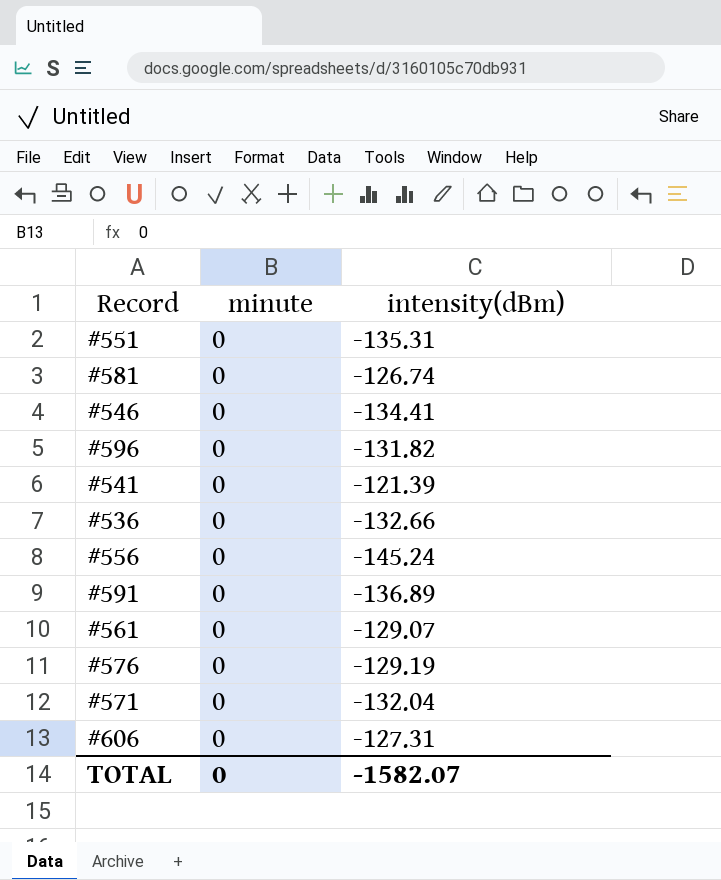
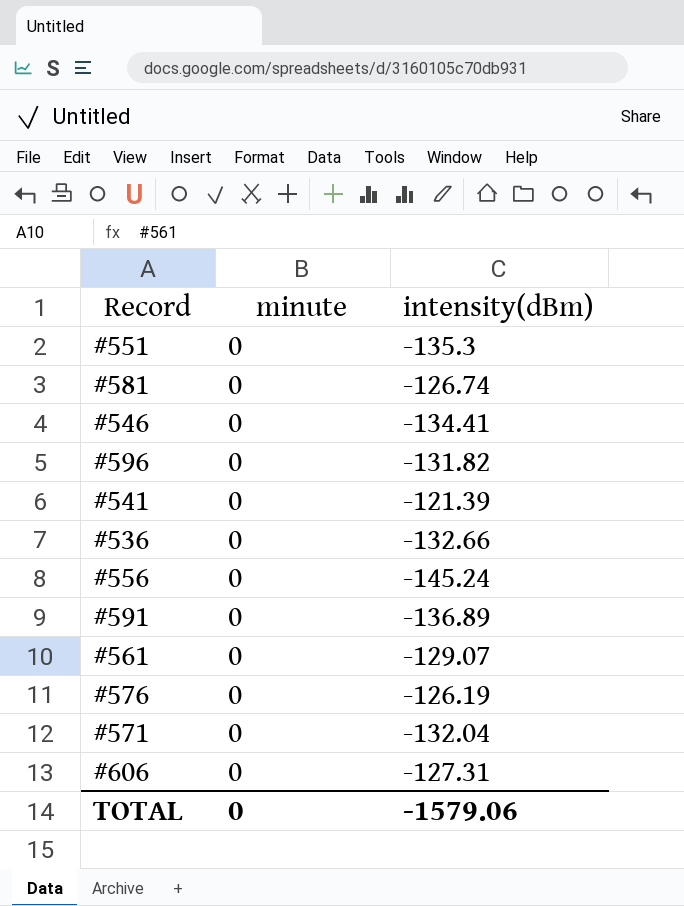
#551 | intensity(dBm): -135.31 -> -135.3
#576 | intensity(dBm): -129.19 -> -126.19
TOTAL | intensity(dBm): -1582.07 -> -1579.06

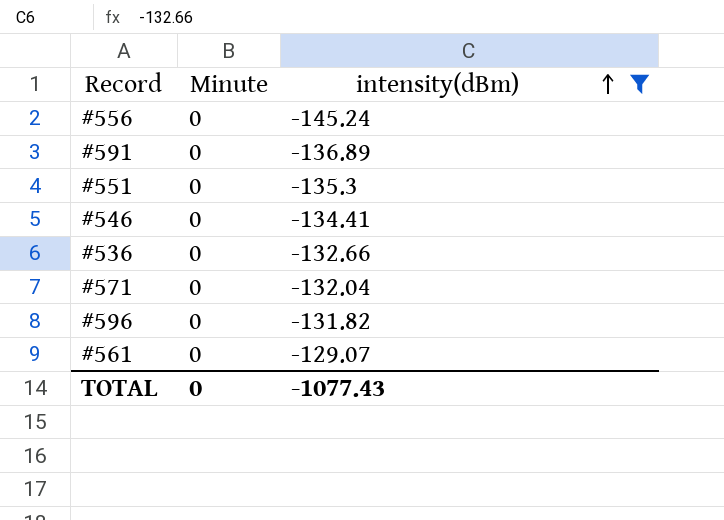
filter: none -> intensity(dBm) <= -129.07
row order: none -> intensity(dBm) ascending
column name: minute -> Minute
TOTAL | intensity(dBm): -1579.06 -> -1077.43

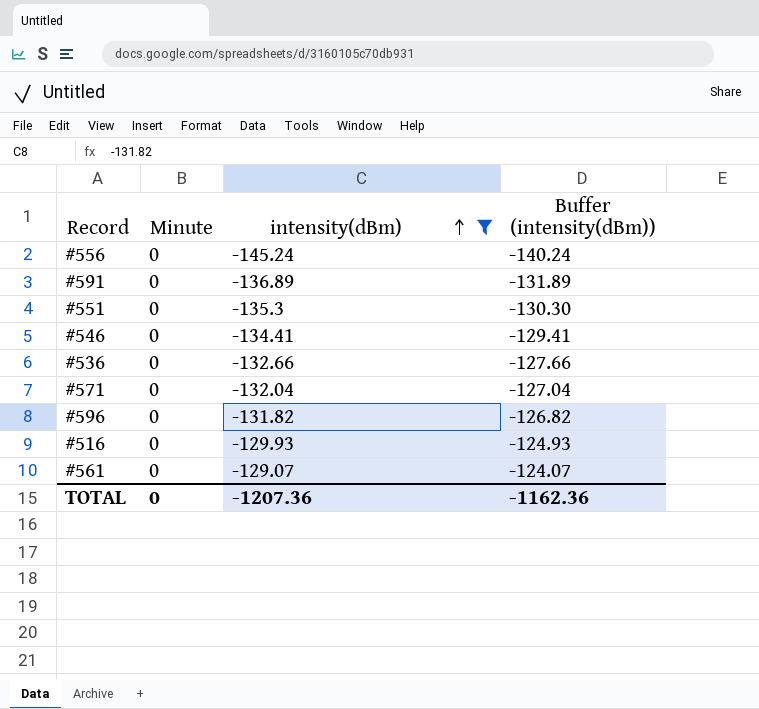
column Buffer (intensity(dBm)) | formula: none -> [intensity(dBm)] + 5
row #516: none -> 0 | -129.93 | -124.93
TOTAL | intensity(dBm): -1077.43 -> -1207.36

